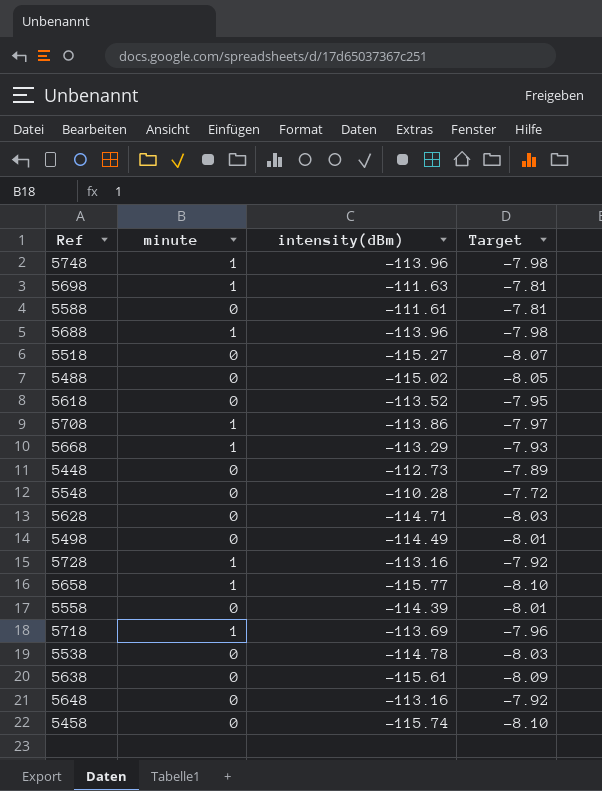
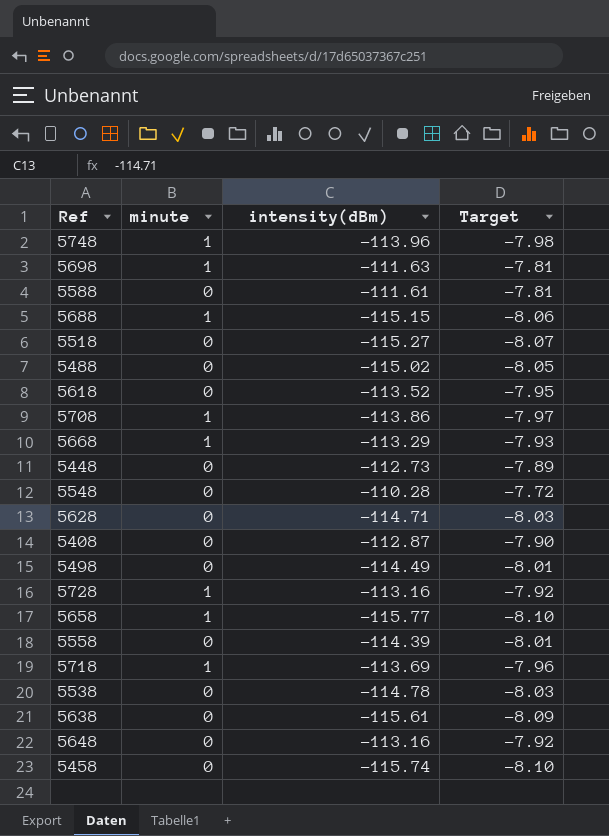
5688 | intensity(dBm): -113.96 -> -115.15
5688 | Target: -7.98 -> -8.06
row 5408: none -> 0 | -112.87 | -7.90

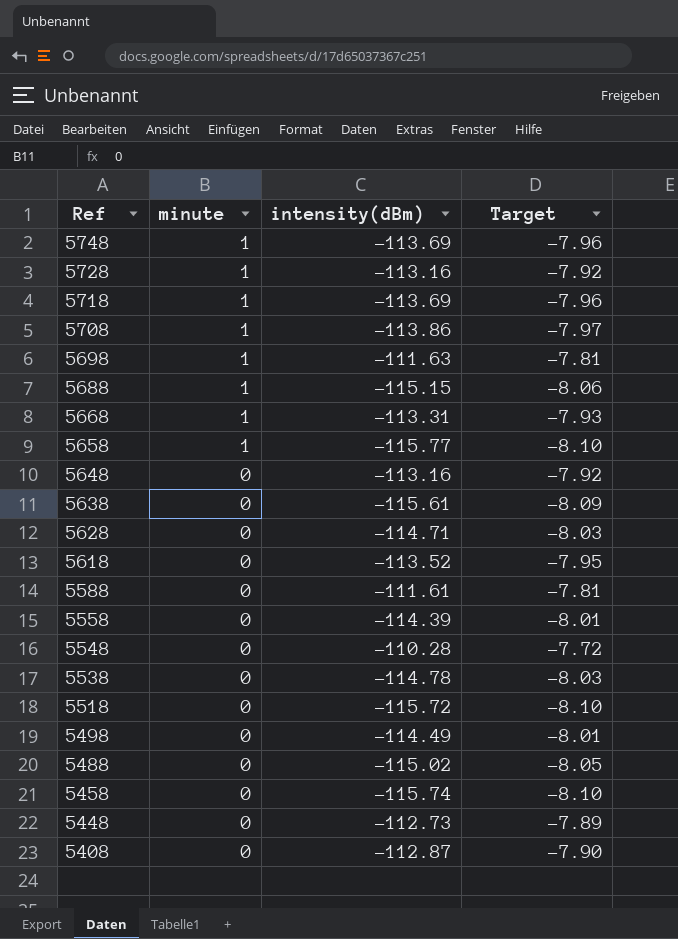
row order: none -> Ref descending
5748 | intensity(dBm): -113.96 -> -113.69
5748 | Target: -7.98 -> -7.96
5668 | intensity(dBm): -113.29 -> -113.31
5518 | intensity(dBm): -115.27 -> -115.72
5518 | Target: -8.07 -> -8.10

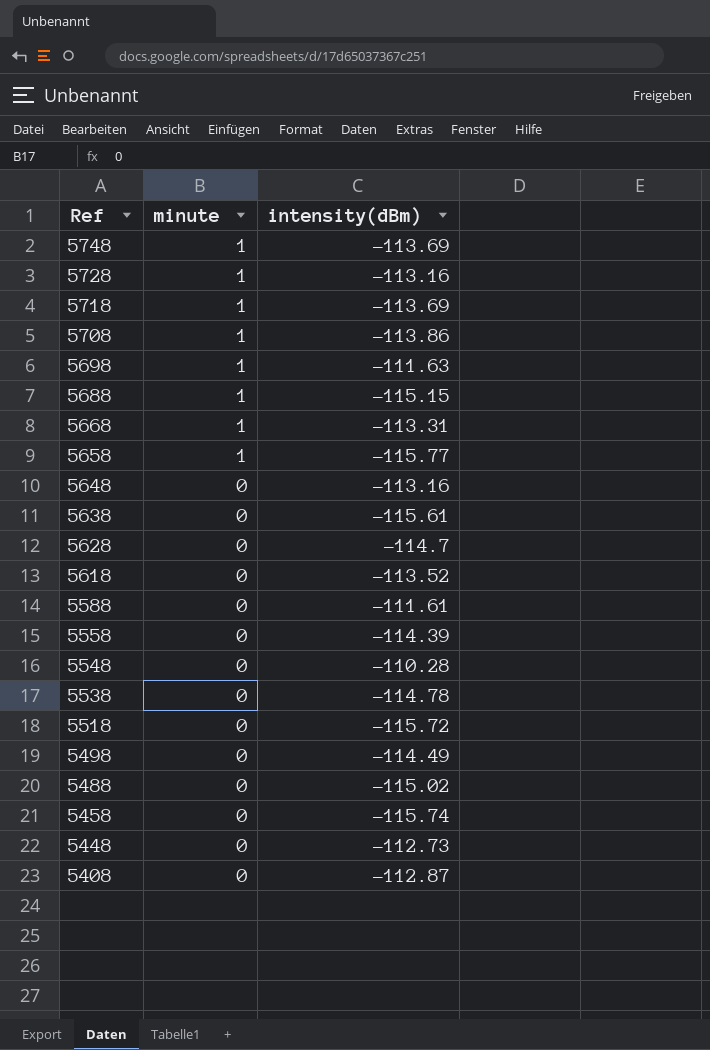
column Target | formula: [intensity(dBm)] * 0.07 -> none
5628 | intensity(dBm): -114.71 -> -114.7

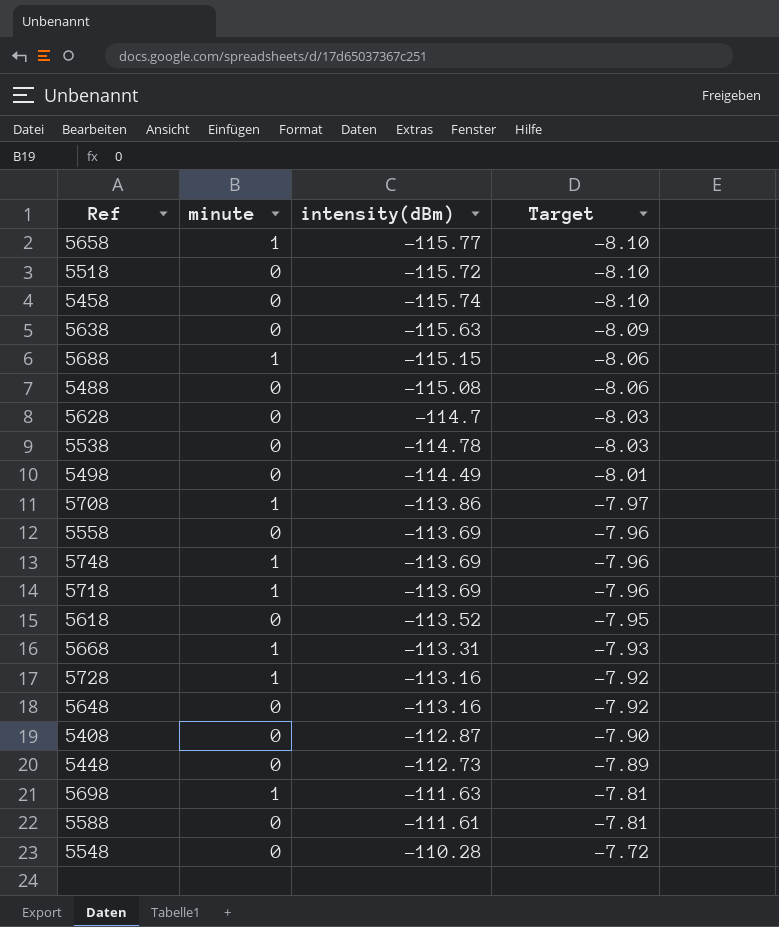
row order: Ref descending -> Target ascending
column Target | formula: none -> [intensity(dBm)] * 0.07
5638 | intensity(dBm): -115.61 -> -115.63
5488 | intensity(dBm): -115.02 -> -115.08
5558 | intensity(dBm): -114.39 -> -113.69

